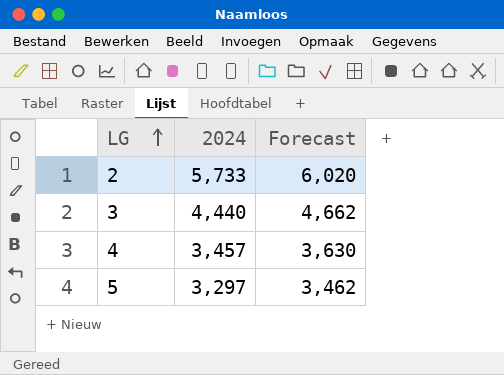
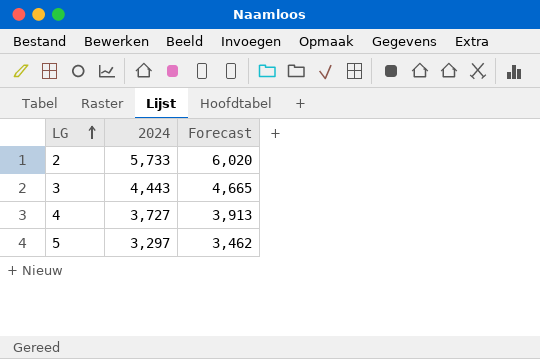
3 | 2024: 4,440 -> 4,443
3 | Forecast: 4,662 -> 4,665
4 | 2024: 3,457 -> 3,727
4 | Forecast: 3,630 -> 3,913

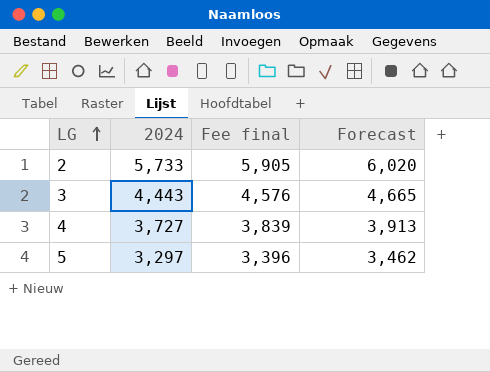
column Fee final | formula: none -> [2024] * 1.03

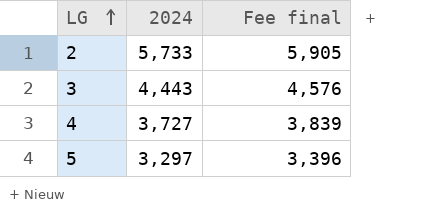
column Forecast | formula: [2024] * 1.05 -> none

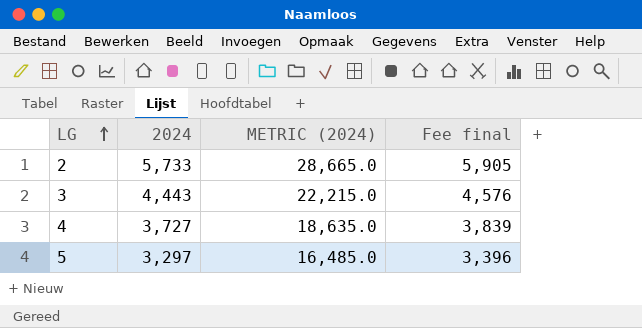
column METRIC (2024) | formula: none -> [2024] * 5

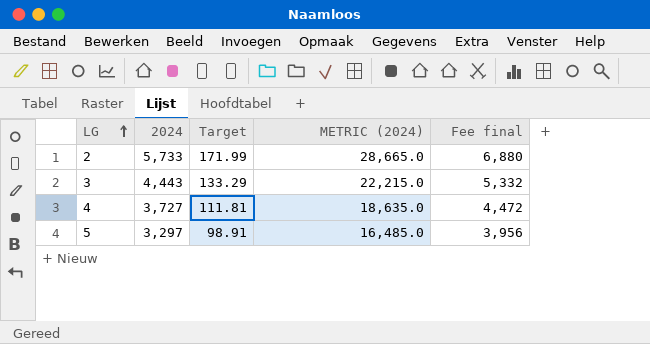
column Target | formula: none -> [2024] * 0.03
column Fee final | formula: [2024] * 1.03 -> [2024] * 1.2

